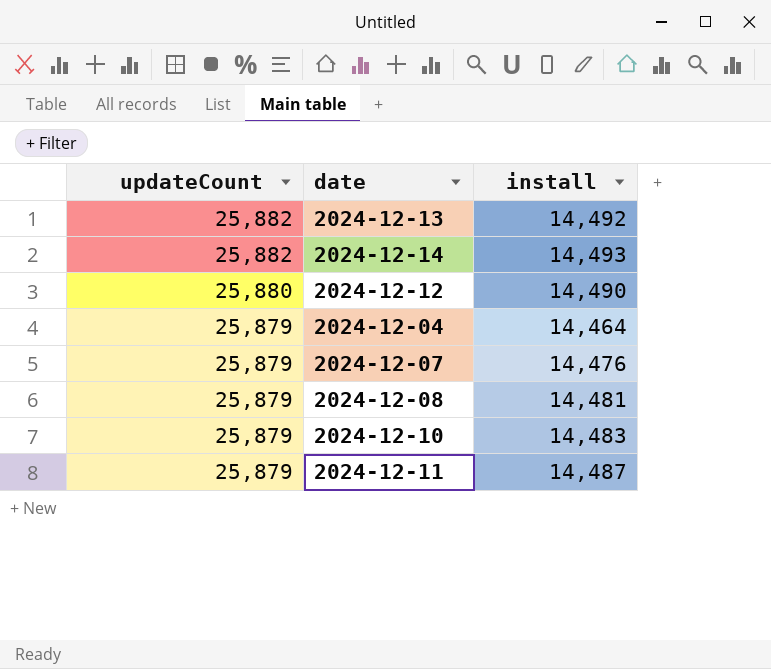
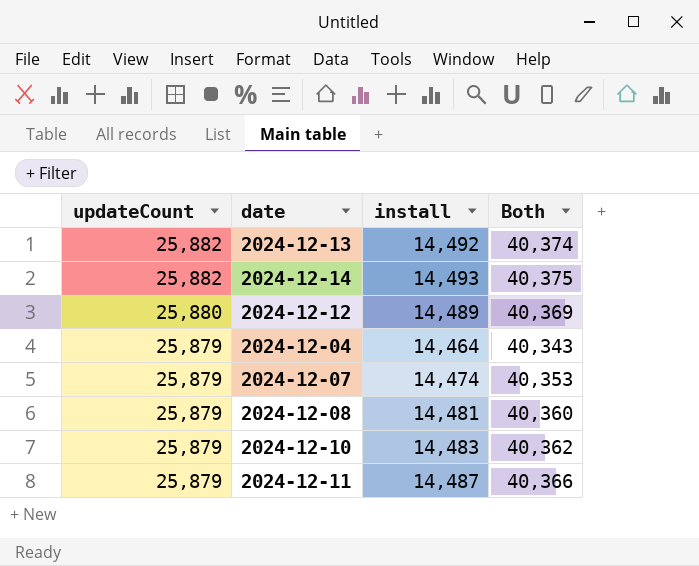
column Both | formula: none -> [updateCount] + [install]
2024-12-12 | install: 14,490 -> 14,489
2024-12-07 | install: 14,476 -> 14,474

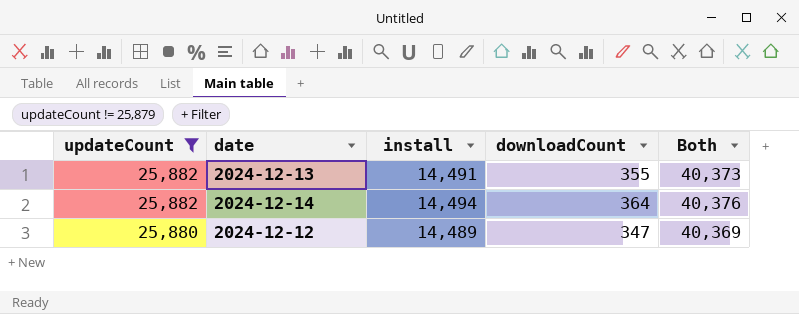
filter: none -> updateCount != 25,879
column downloadCount | position: none -> 4
2024-12-13 | install: 14,492 -> 14,491
2024-12-13 | Both: 40,374 -> 40,373
2024-12-14 | install: 14,493 -> 14,494
2024-12-14 | Both: 40,375 -> 40,376

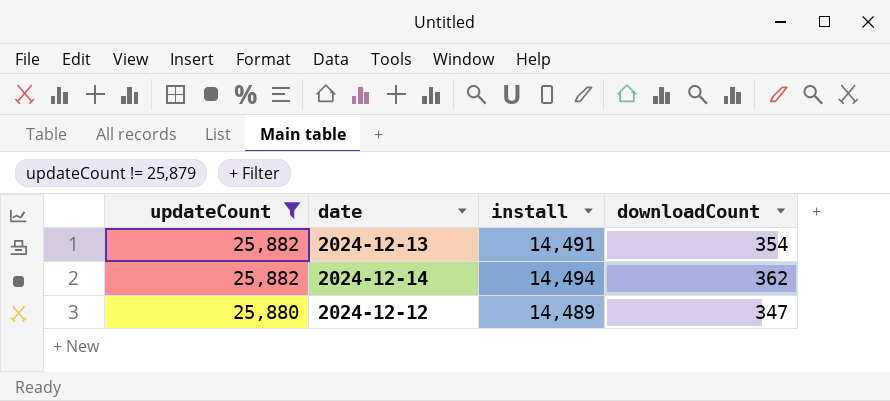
column Both | formula: [updateCount] + [install] -> none
2024-12-13 | downloadCount: 355 -> 354
2024-12-14 | downloadCount: 364 -> 362

